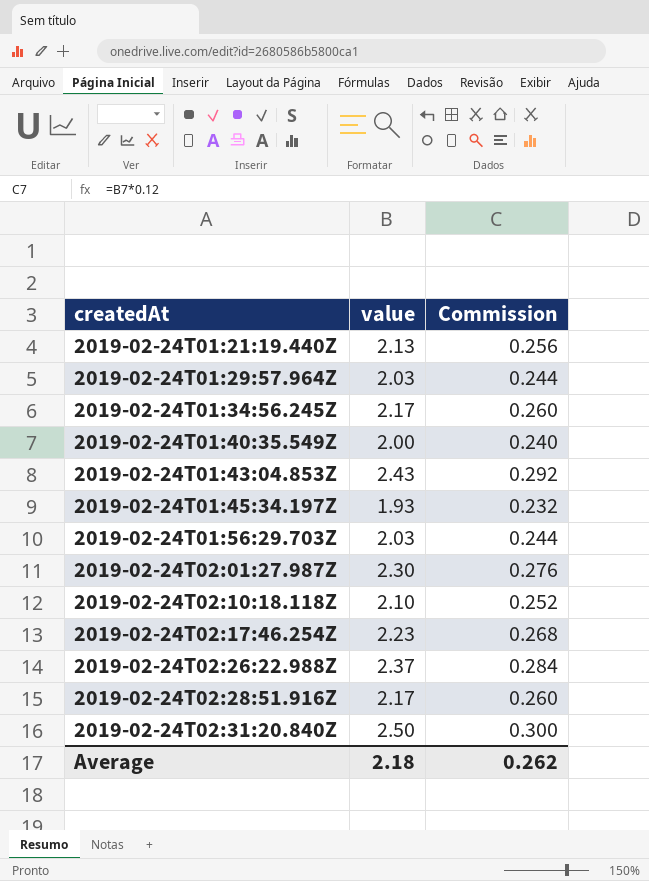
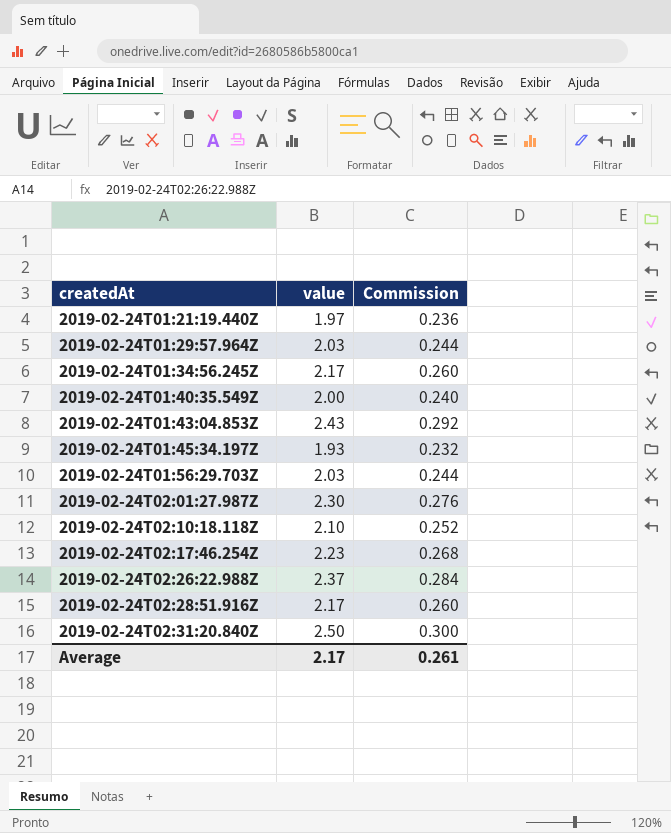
2019-02-24T01:21:19.440Z | value: 2.13 -> 1.97
2019-02-24T01:21:19.440Z | Commission: 0.256 -> 0.236
Average | value: 2.18 -> 2.17
Average | Commission: 0.262 -> 0.261

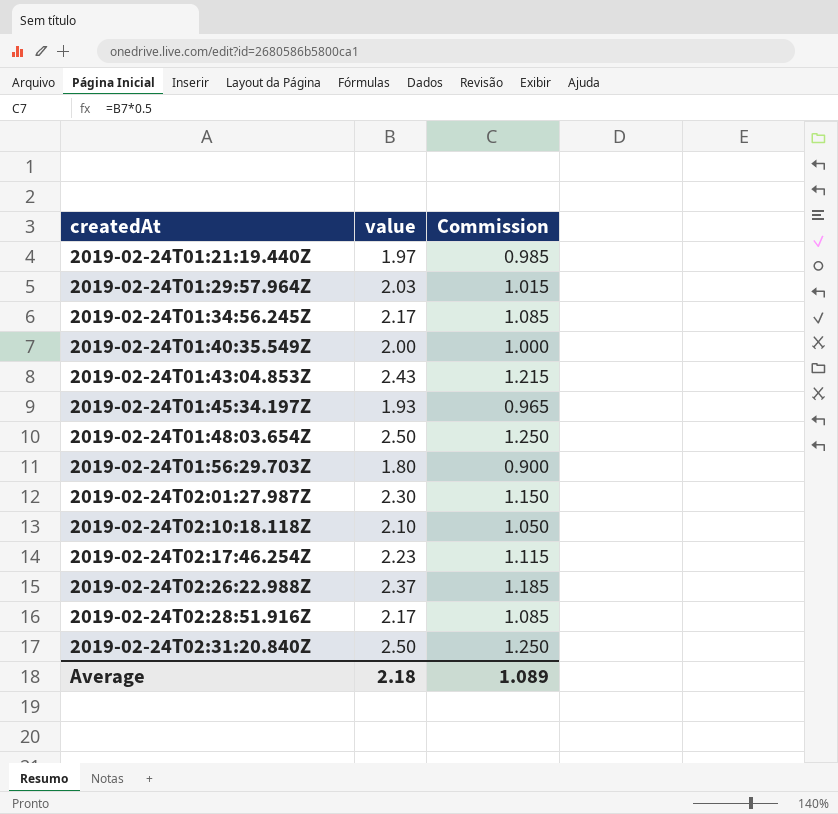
column Commission | formula: [value] * 0.12 -> [value] * 0.5
row 2019-02-24T01:48:03.654Z: none -> 2.50 | 1.250
2019-02-24T01:56:29.703Z | value: 2.03 -> 1.80
Average | value: 2.17 -> 2.18
Average | Commission: 0.261 -> 1.089

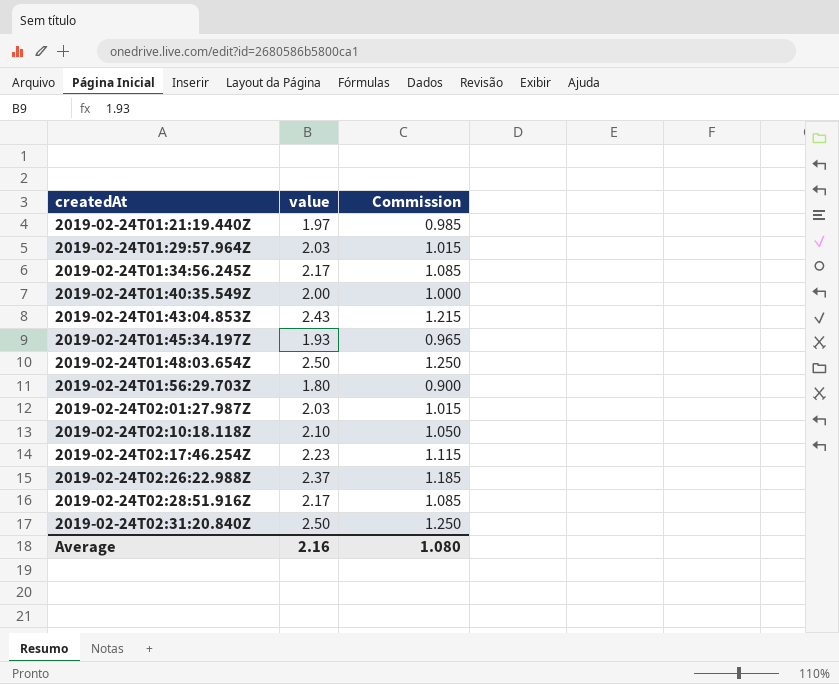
2019-02-24T02:01:27.987Z | value: 2.30 -> 2.03
2019-02-24T02:01:27.987Z | Commission: 1.150 -> 1.015
Average | value: 2.18 -> 2.16
Average | Commission: 1.089 -> 1.080

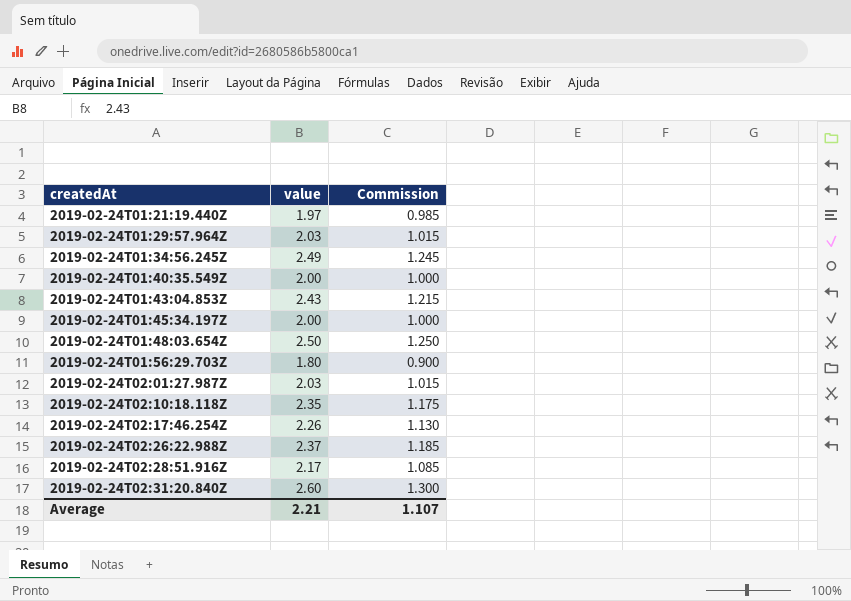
2019-02-24T01:34:56.245Z | value: 2.17 -> 2.49
2019-02-24T01:34:56.245Z | Commission: 1.085 -> 1.245
2019-02-24T01:45:34.197Z | value: 1.93 -> 2.00
2019-02-24T01:45:34.197Z | Commission: 0.965 -> 1.000
2019-02-24T02:10:18.118Z | value: 2.10 -> 2.35
2019-02-24T02:10:18.118Z | Commission: 1.050 -> 1.175
2019-02-24T02:17:46.254Z | value: 2.23 -> 2.26
2019-02-24T02:17:46.254Z | Commission: 1.115 -> 1.130
2019-02-24T02:31:20.840Z | value: 2.50 -> 2.60
2019-02-24T02:31:20.840Z | Commission: 1.250 -> 1.300
Average | value: 2.16 -> 2.21
Average | Commission: 1.080 -> 1.107

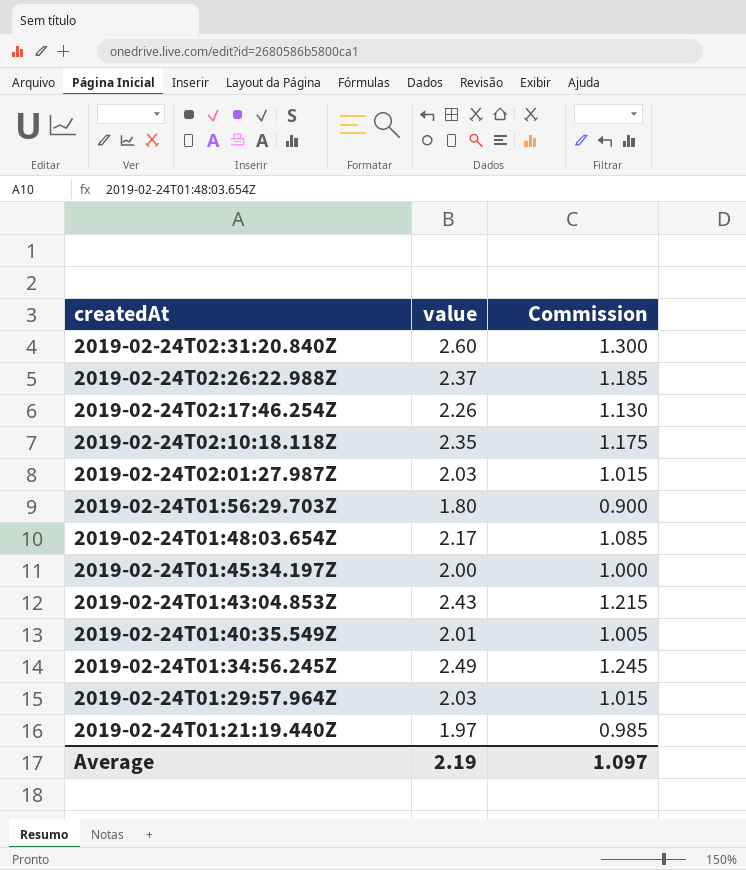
row order: createdAt ascending -> createdAt descending
row 2019-02-24T02:28:51.916Z: 2.17 | 1.085 -> none
2019-02-24T01:48:03.654Z | value: 2.50 -> 2.17
2019-02-24T01:48:03.654Z | Commission: 1.250 -> 1.085
2019-02-24T01:40:35.549Z | value: 2.00 -> 2.01
2019-02-24T01:40:35.549Z | Commission: 1.000 -> 1.005
Average | value: 2.21 -> 2.19
Average | Commission: 1.107 -> 1.097

